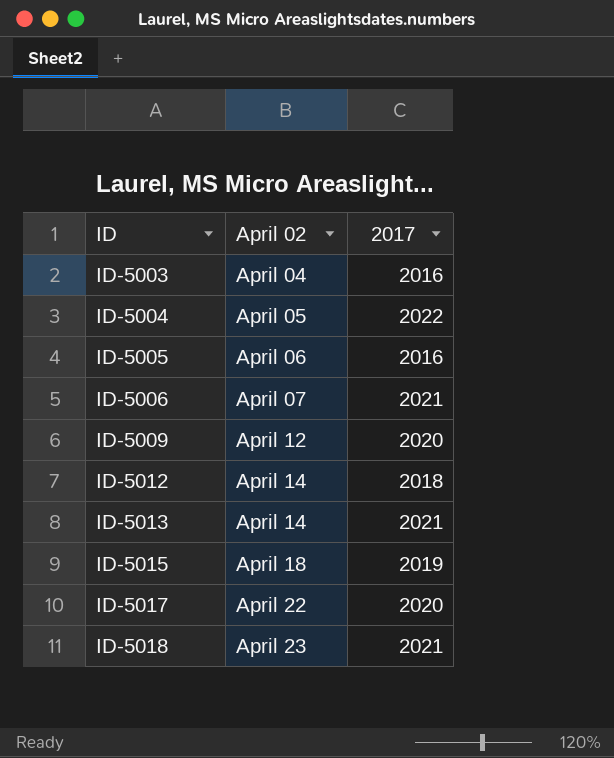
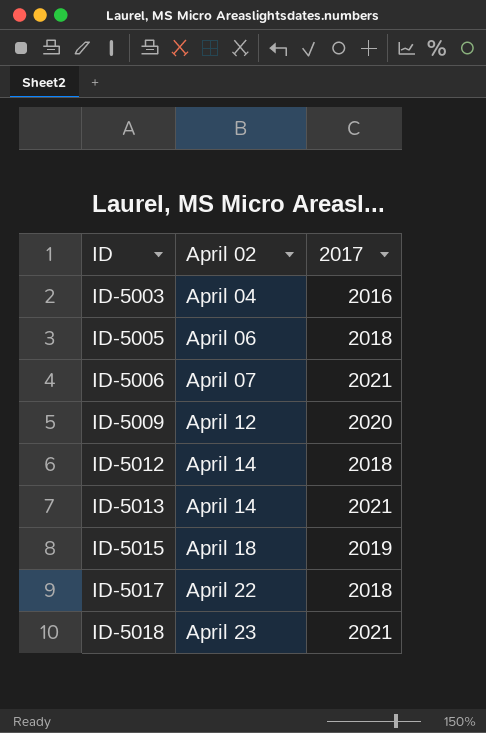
row ID-5004: April 05 | 2022 -> none
ID-5005 | 2017: 2016 -> 2018
ID-5017 | 2017: 2020 -> 2018

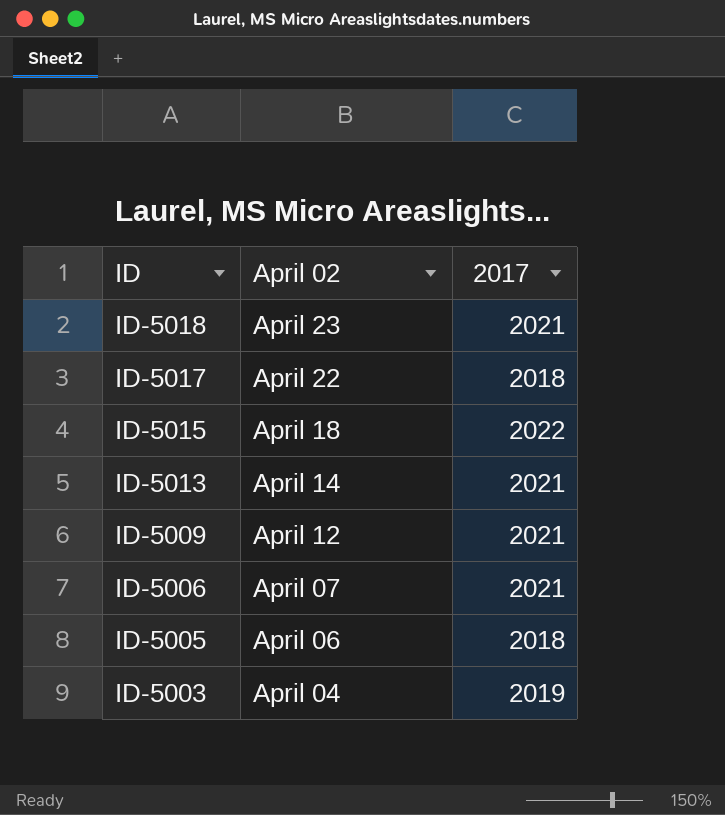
row order: ID ascending -> ID descending
row ID-5012: April 14 | 2018 -> none
ID-5015 | 2017: 2019 -> 2022
ID-5009 | 2017: 2020 -> 2021
ID-5003 | 2017: 2016 -> 2019

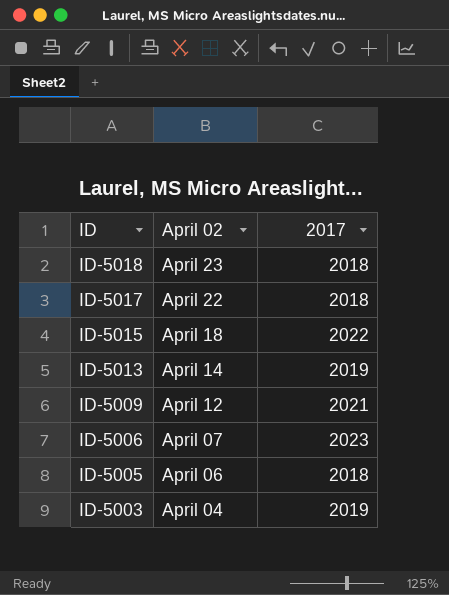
ID-5018 | 2017: 2021 -> 2018
ID-5013 | 2017: 2021 -> 2019
ID-5006 | 2017: 2021 -> 2023

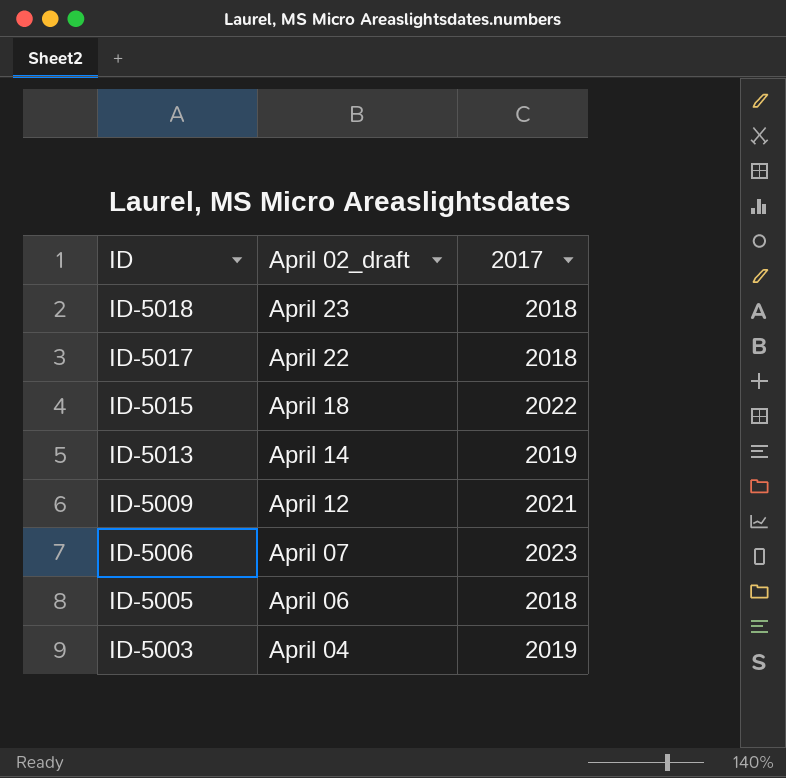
column name: April 02 -> April 02_draft

